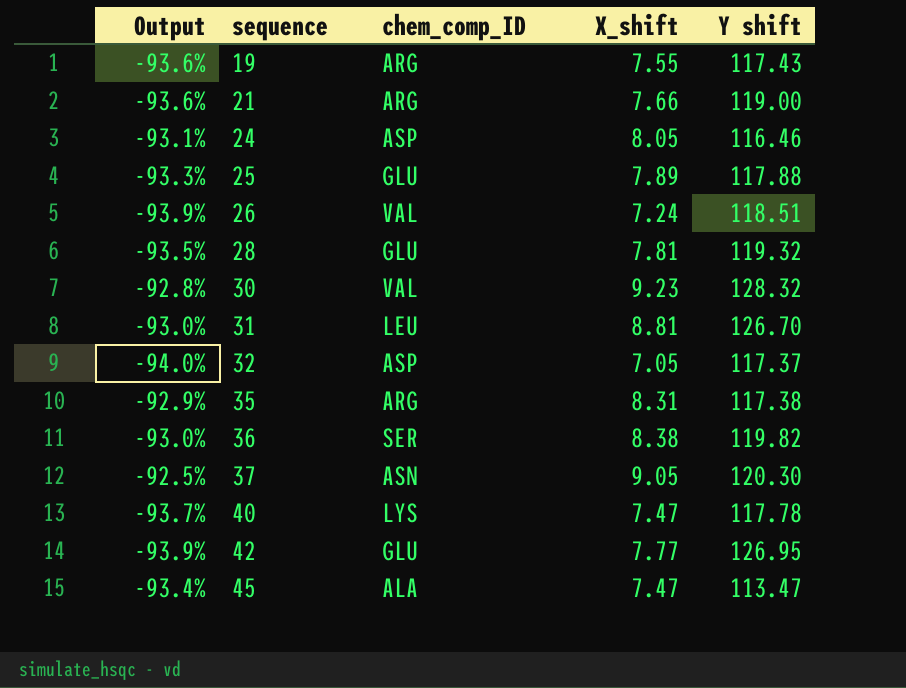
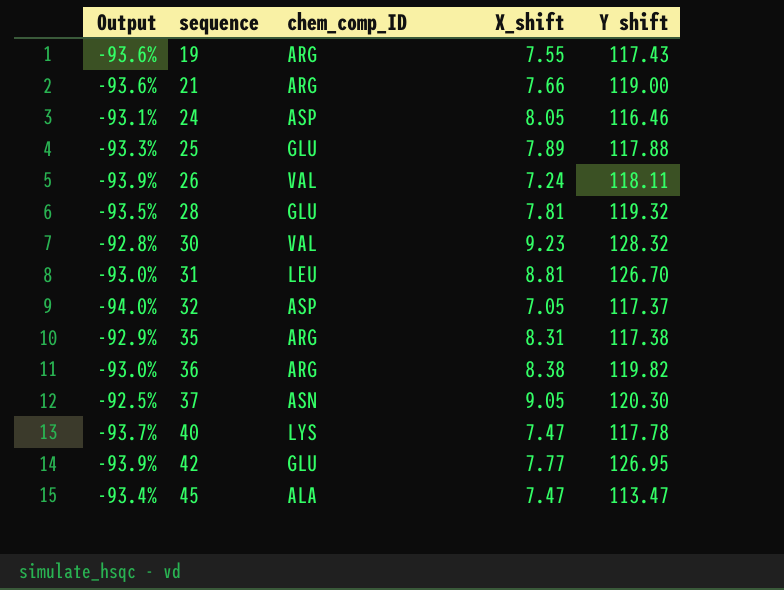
26 | Y shift: 118.51 -> 118.11
36 | chem_comp_ID: SER -> ARG

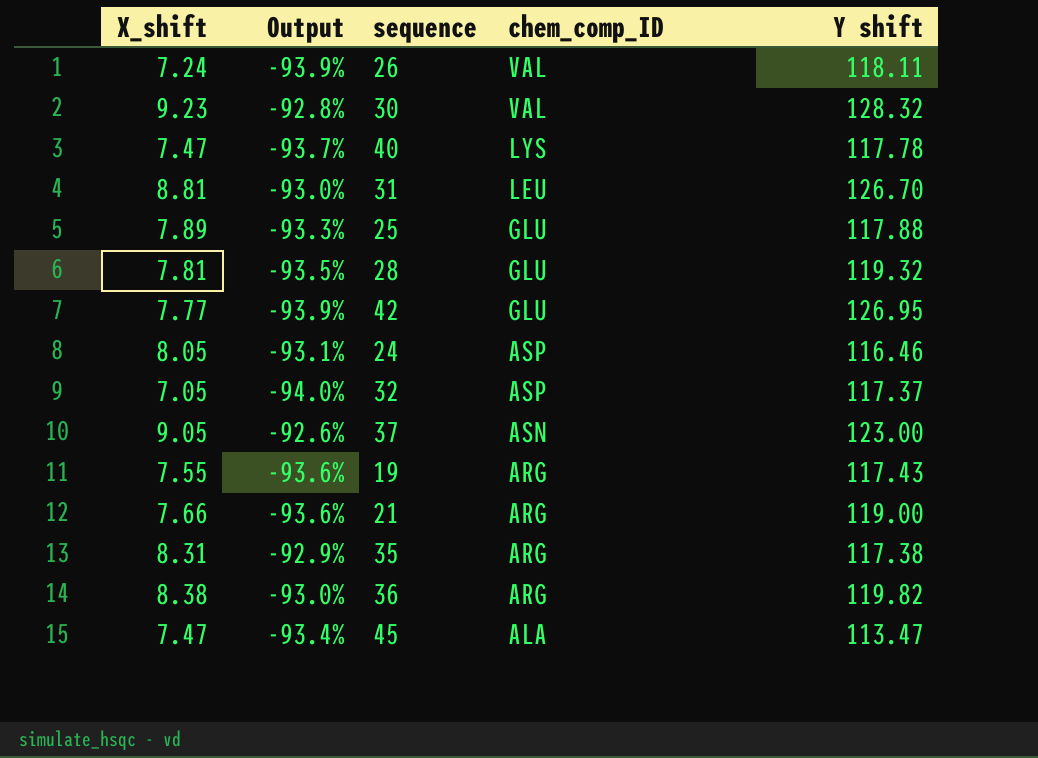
row order: sequence ascending -> chem_comp_ID descending
column X_shift | position: 4 -> 1
37 | Output: -92.5% -> -92.6%
37 | Y shift: 120.30 -> 123.00

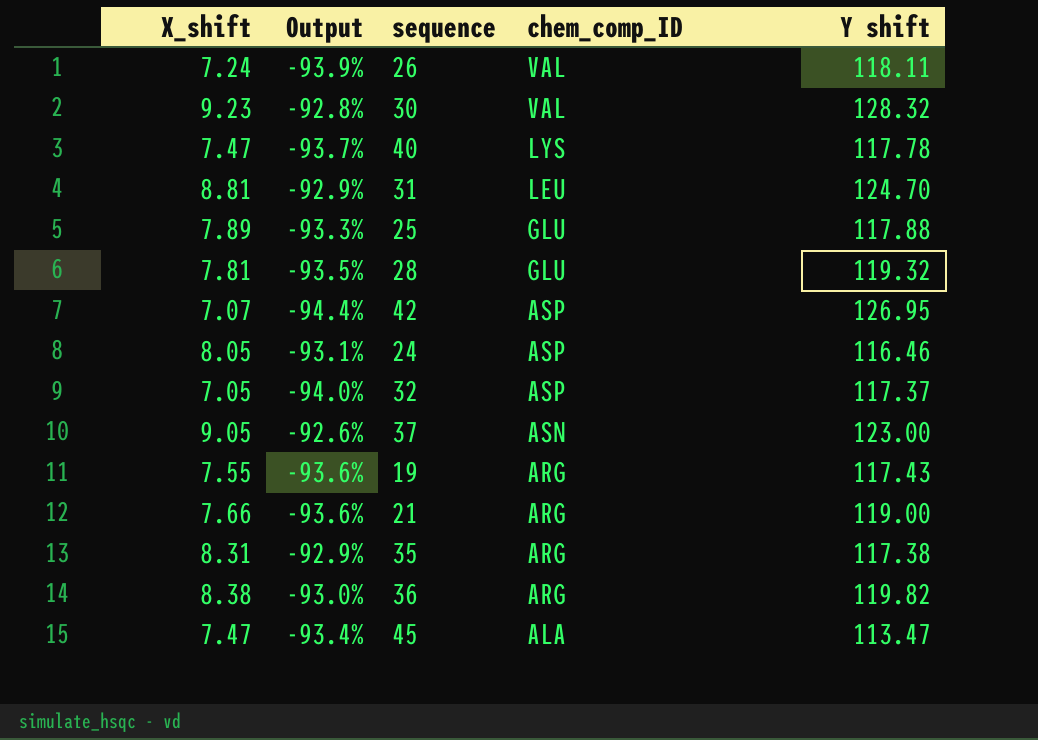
31 | Output: -93.0% -> -92.9%
31 | Y shift: 126.70 -> 124.70
42 | X_shift: 7.77 -> 7.07
42 | Output: -93.9% -> -94.4%
42 | chem_comp_ID: GLU -> ASP

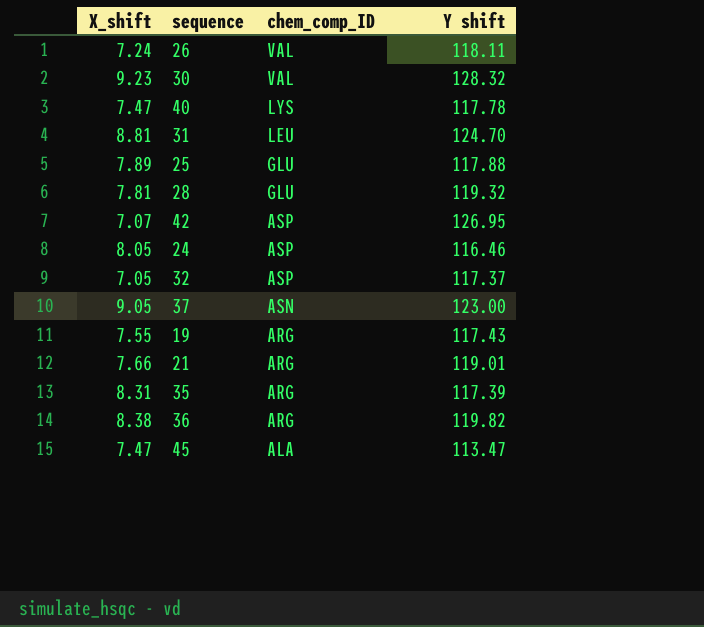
column Output | formula: ([X_shift] - [Y shift]) / [Y shift] -> none
21 | Y shift: 119.00 -> 119.01
35 | Y shift: 117.38 -> 117.39

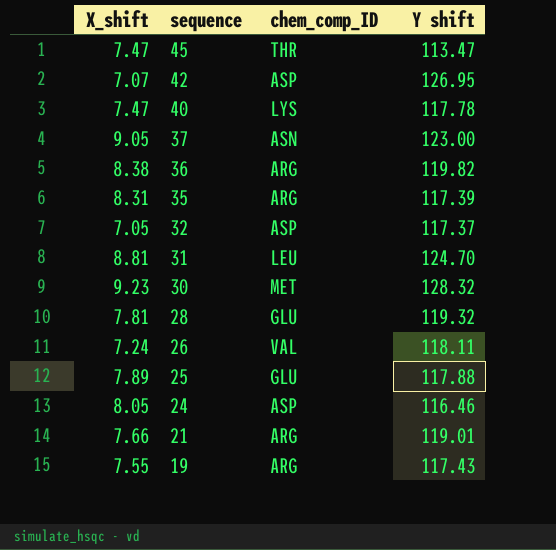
row order: chem_comp_ID descending -> sequence descending
45 | chem_comp_ID: ALA -> THR
30 | chem_comp_ID: VAL -> MET

